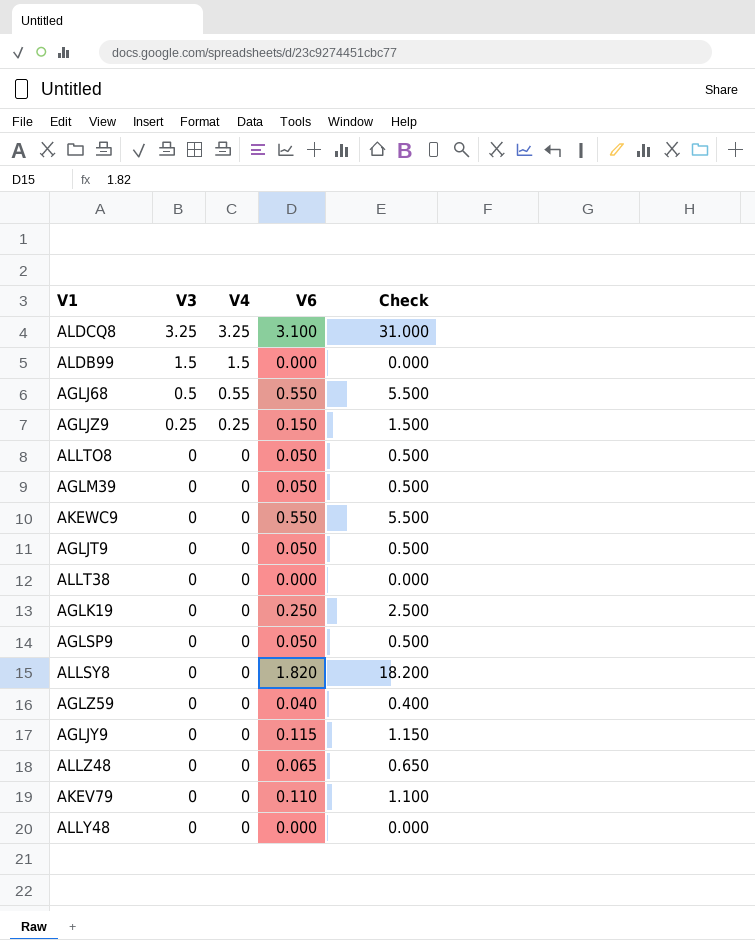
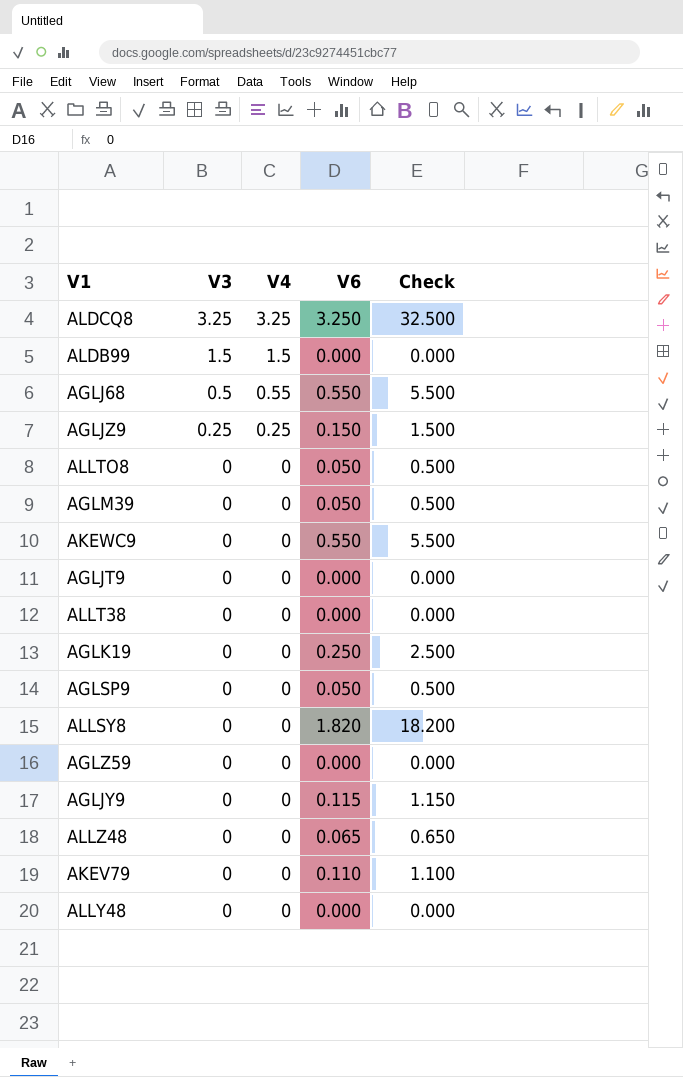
ALDCQ8 | V6: 3.100 -> 3.250
ALDCQ8 | Check: 31.000 -> 32.500
AGLJT9 | V6: 0.050 -> 0.000
AGLJT9 | Check: 0.500 -> 0.000
AGLZ59 | V6: 0.040 -> 0.000
AGLZ59 | Check: 0.400 -> 0.000

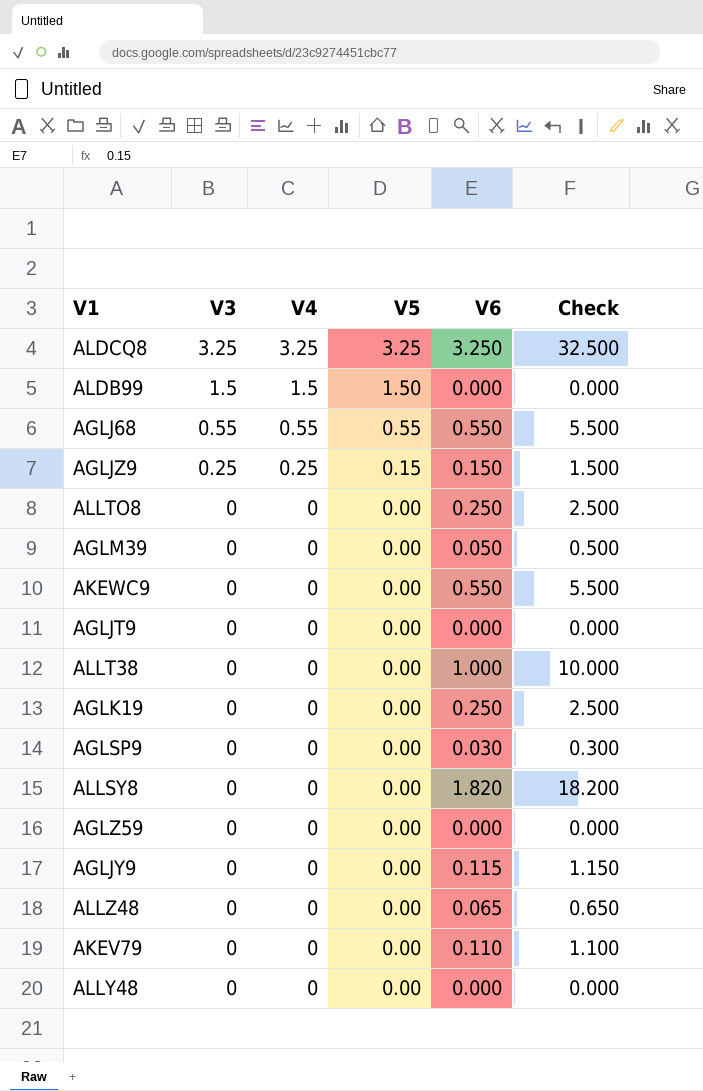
column V5 | position: none -> 4
AGLJ68 | V3: 0.5 -> 0.55
ALLTO8 | V6: 0.050 -> 0.250
ALLTO8 | Check: 0.500 -> 2.500
ALLT38 | V6: 0.000 -> 1.000
ALLT38 | Check: 0.000 -> 10.000
AGLSP9 | V6: 0.050 -> 0.030
AGLSP9 | Check: 0.500 -> 0.300

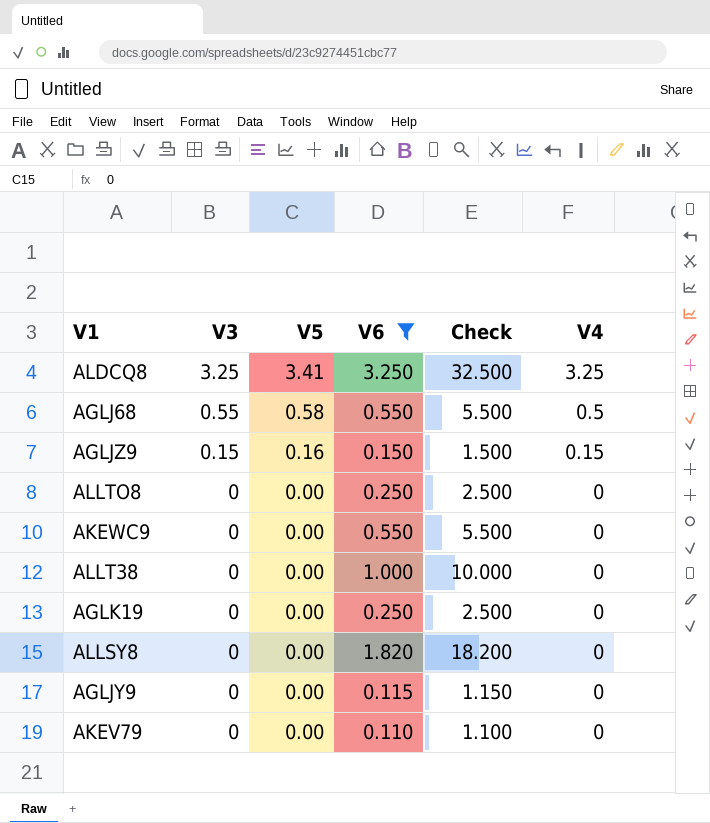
filter: none -> V6 >= 0.110
column V4 | position: 3 -> 6
ALDCQ8 | V5: 3.25 -> 3.41
AGLJ68 | V5: 0.55 -> 0.58
AGLJ68 | V4: 0.55 -> 0.5
AGLJZ9 | V3: 0.25 -> 0.15
AGLJZ9 | V5: 0.15 -> 0.16
AGLJZ9 | V4: 0.25 -> 0.15

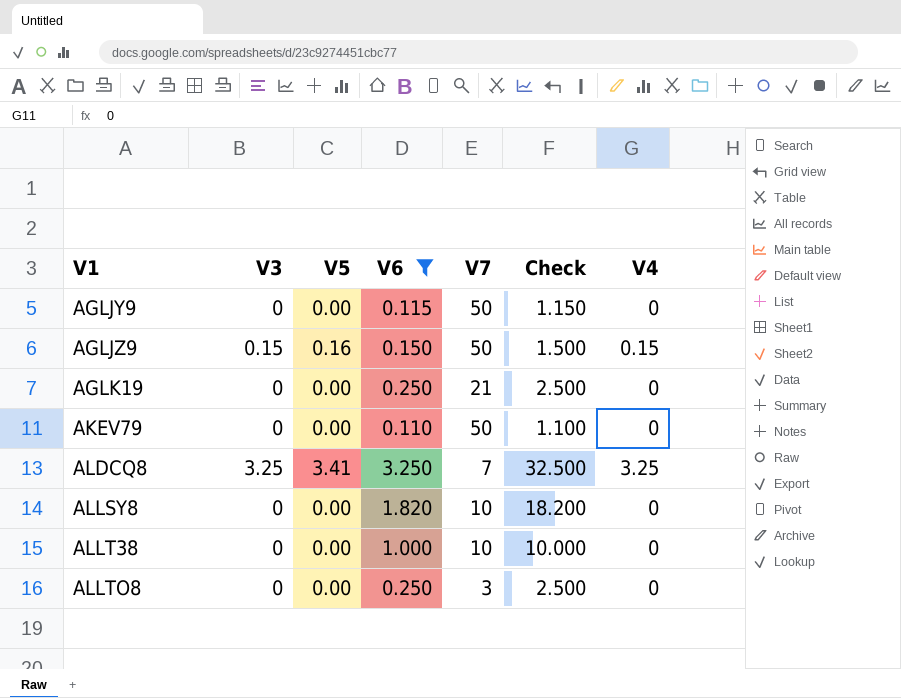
row order: V3 descending -> V1 ascending
column V7 | position: none -> 5
row AGLJ68: 0.55 | 0.58 | 0.550 | 5.500 | 0.5 -> none
row AKEWC9: 0 | 0.00 | 0.550 | 5.500 | 0 -> none

